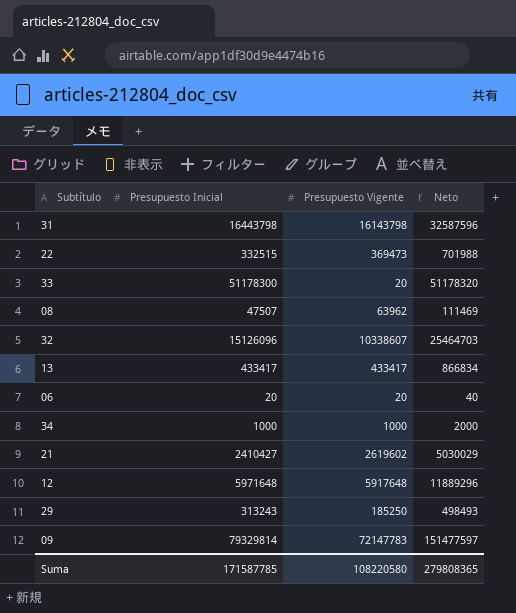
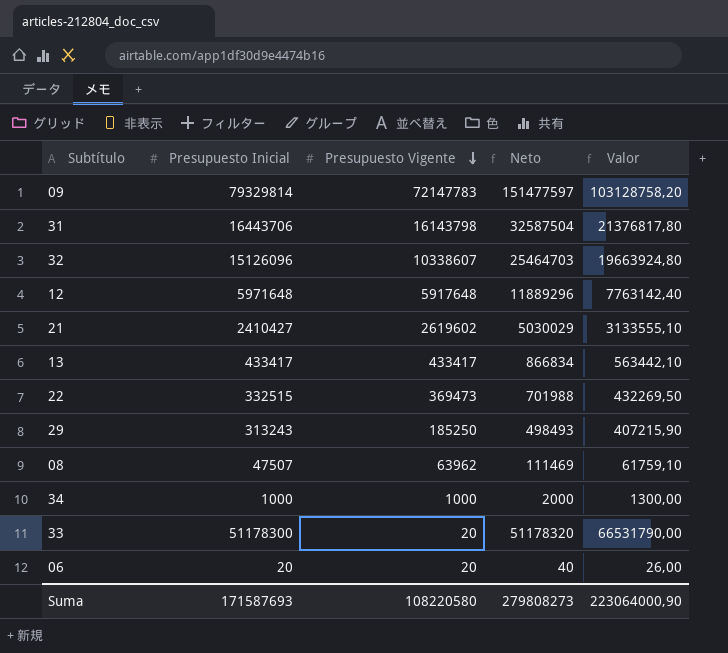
row order: none -> Presupuesto Vigente descending
column Valor | formula: none -> [Presupuesto Inicial] * 1,3
31 | Presupuesto Inicial: 16443798 -> 16443706
31 | Neto: 32587596 -> 32587504
Suma | Presupuesto Inicial: 171587785 -> 171587693
Suma | Neto: 279808365 -> 279808273

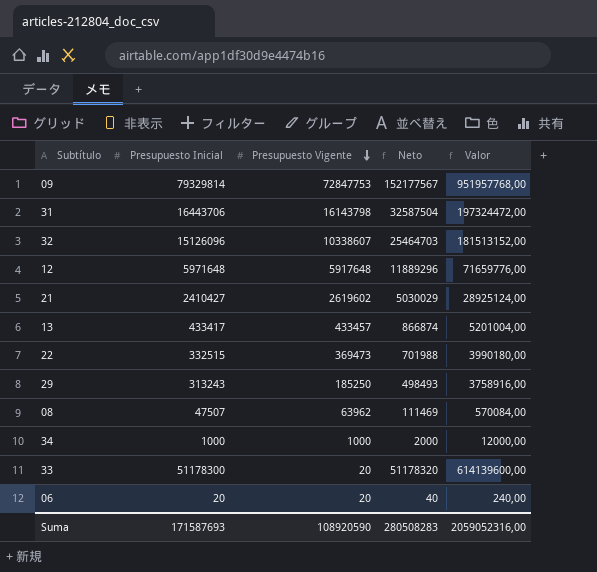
column Valor | formula: [Presupuesto Inicial] * 1,3 -> [Presupuesto Inicial] * 12
09 | Presupuesto Vigente: 72147783 -> 72847753
09 | Neto: 151477597 -> 152177567
13 | Presupuesto Vigente: 433417 -> 433457
13 | Neto: 866834 -> 866874
Suma | Presupuesto Vigente: 108220580 -> 108920590
Suma | Neto: 279808273 -> 280508283
Suma | Valor: 223064000,90 -> 2059052316,00

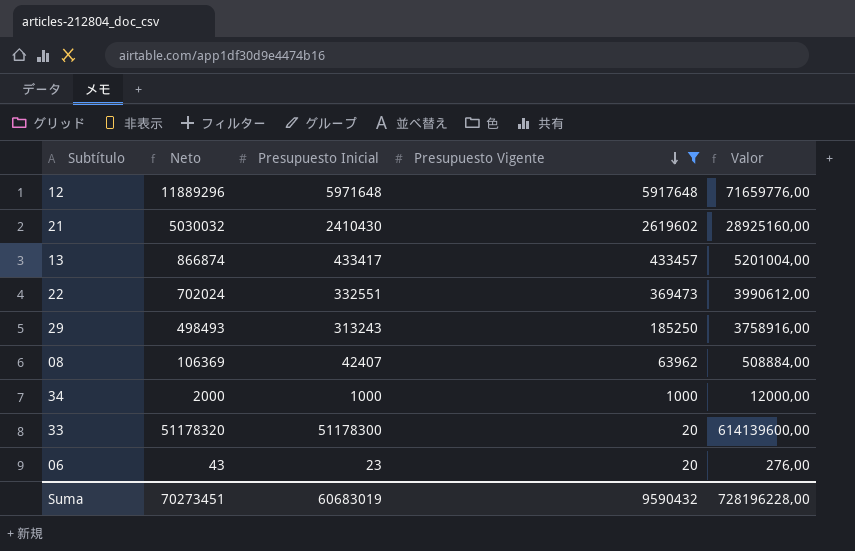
filter: none -> Presupuesto Vigente <= 5917648
column Neto | position: 4 -> 2
21 | Neto: 5030029 -> 5030032
21 | Presupuesto Inicial: 2410427 -> 2410430
21 | Valor: 28925124,00 -> 28925160,00
22 | Neto: 701988 -> 702024
22 | Presupuesto Inicial: 332515 -> 332551
22 | Valor: 3990180,00 -> 3990612,00
08 | Neto: 111469 -> 106369
08 | Presupuesto Inicial: 47507 -> 42407
08 | Valor: 570084,00 -> 508884,00
06 | Neto: 40 -> 43
06 | Presupuesto Inicial: 20 -> 23
06 | Valor: 240,00 -> 276,00
Suma | Neto: 280508283 -> 70273451
Suma | Presupuesto Inicial: 171587693 -> 60683019
Suma | Presupuesto Vigente: 108920590 -> 9590432
Suma | Valor: 2059052316,00 -> 728196228,00

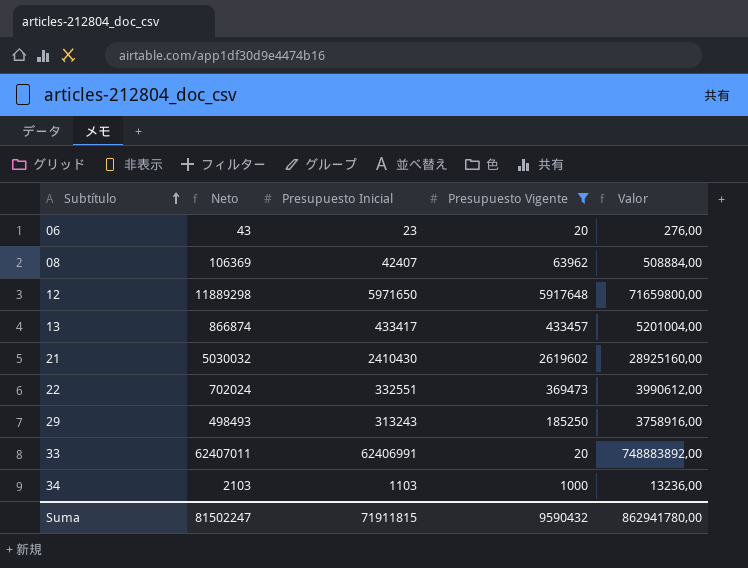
row order: Presupuesto Vigente descending -> Subtítulo ascending
12 | Neto: 11889296 -> 11889298
12 | Presupuesto Inicial: 5971648 -> 5971650
12 | Valor: 71659776,00 -> 71659800,00
33 | Neto: 51178320 -> 62407011
33 | Presupuesto Inicial: 51178300 -> 62406991
33 | Valor: 614139600,00 -> 748883892,00
34 | Neto: 2000 -> 2103
34 | Presupuesto Inicial: 1000 -> 1103
34 | Valor: 12000,00 -> 13236,00
Suma | Neto: 70273451 -> 81502247
Suma | Presupuesto Inicial: 60683019 -> 71911815
Suma | Valor: 728196228,00 -> 862941780,00

